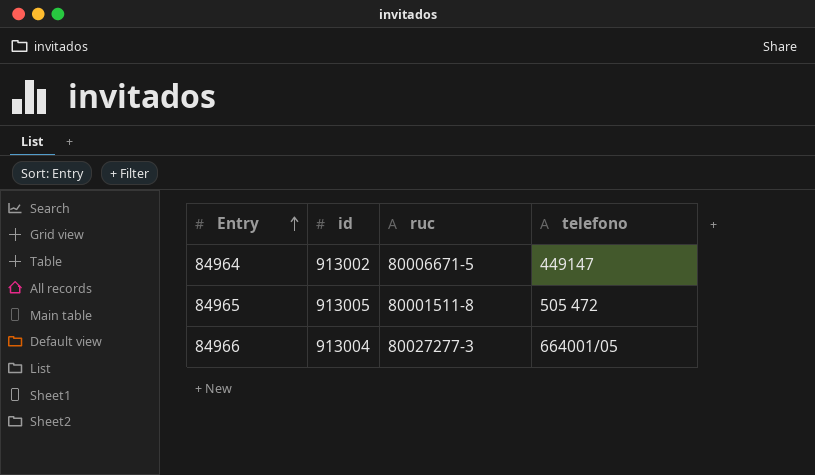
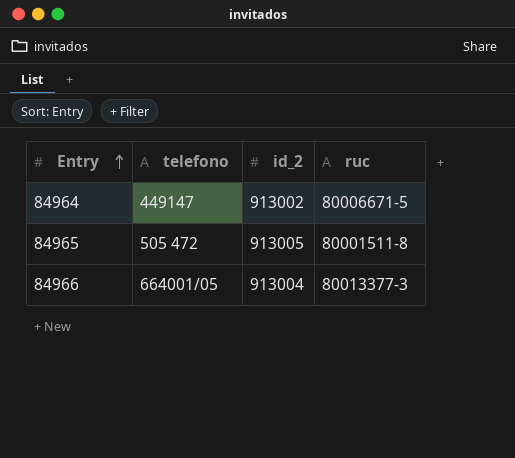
column telefono | position: 4 -> 2
column name: id -> id_2
84966 | ruc: 80027277-3 -> 80013377-3

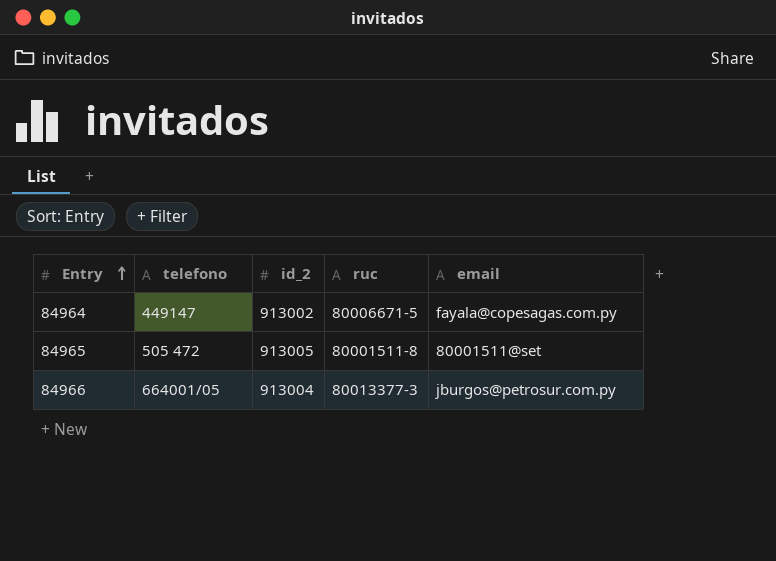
column email | position: none -> 5

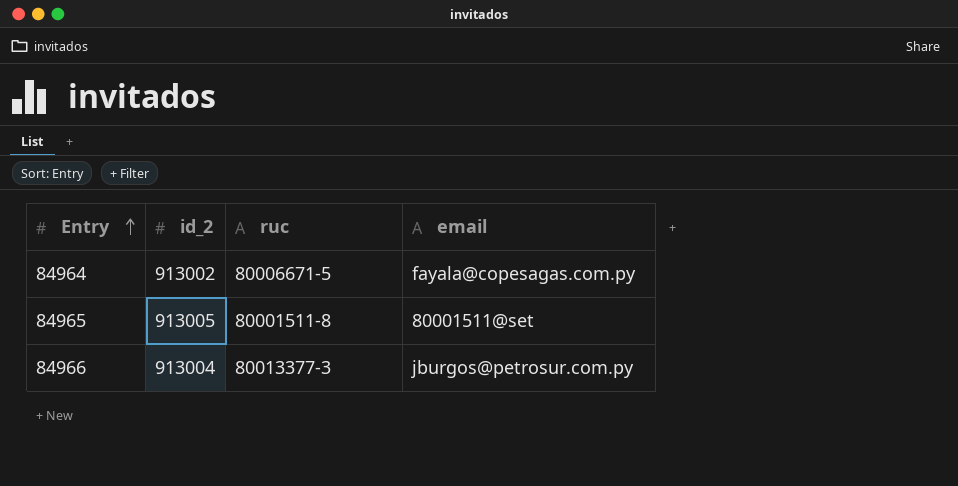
column telefono | position: 2 -> none

